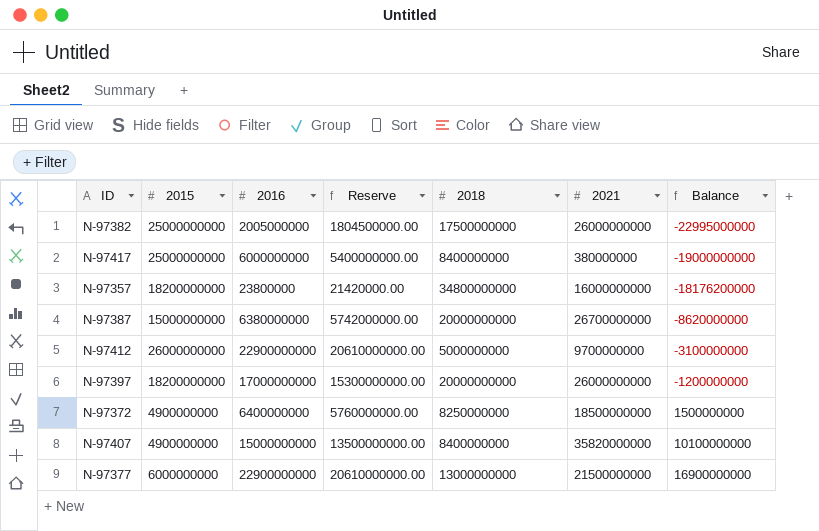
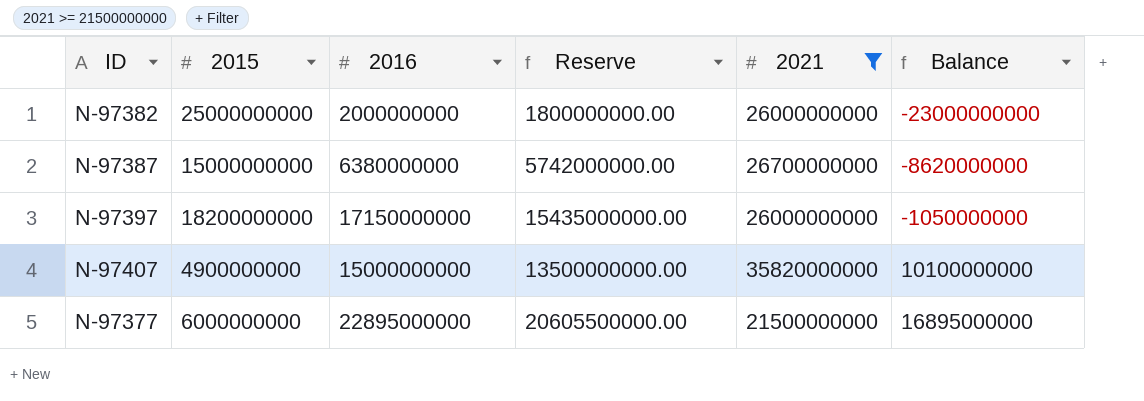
filter: none -> 2021 >= 21500000000
column 2018 | position: 5 -> none
N-97382 | 2016: 2005000000 -> 2000000000
N-97382 | Reserve: 1804500000.00 -> 1800000000.00
N-97382 | Balance: -22995000000 -> -23000000000
N-97397 | 2016: 17000000000 -> 17150000000
N-97397 | Reserve: 15300000000.00 -> 15435000000.00
N-97397 | Balance: -1200000000 -> -1050000000
N-97377 | 2016: 22900000000 -> 22895000000
N-97377 | Reserve: 20610000000.00 -> 20605500000.00
N-97377 | Balance: 16900000000 -> 16895000000

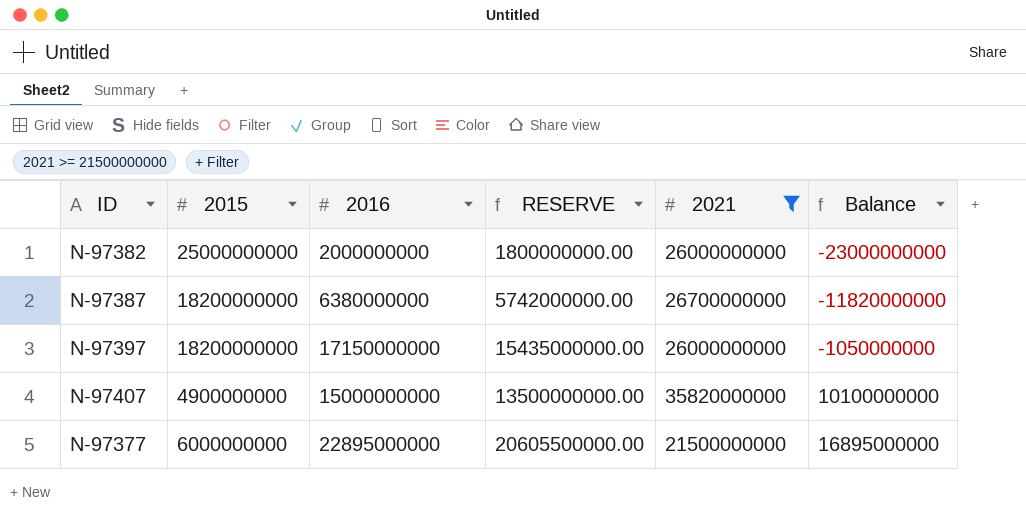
column name: Reserve -> RESERVE
N-97387 | 2015: 15000000000 -> 18200000000
N-97387 | Balance: -8620000000 -> -11820000000

